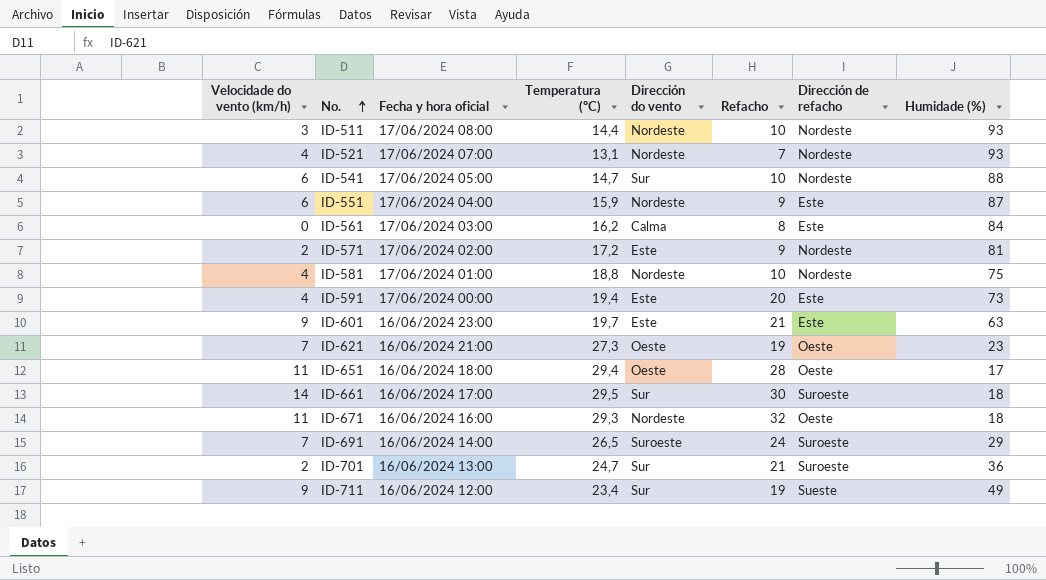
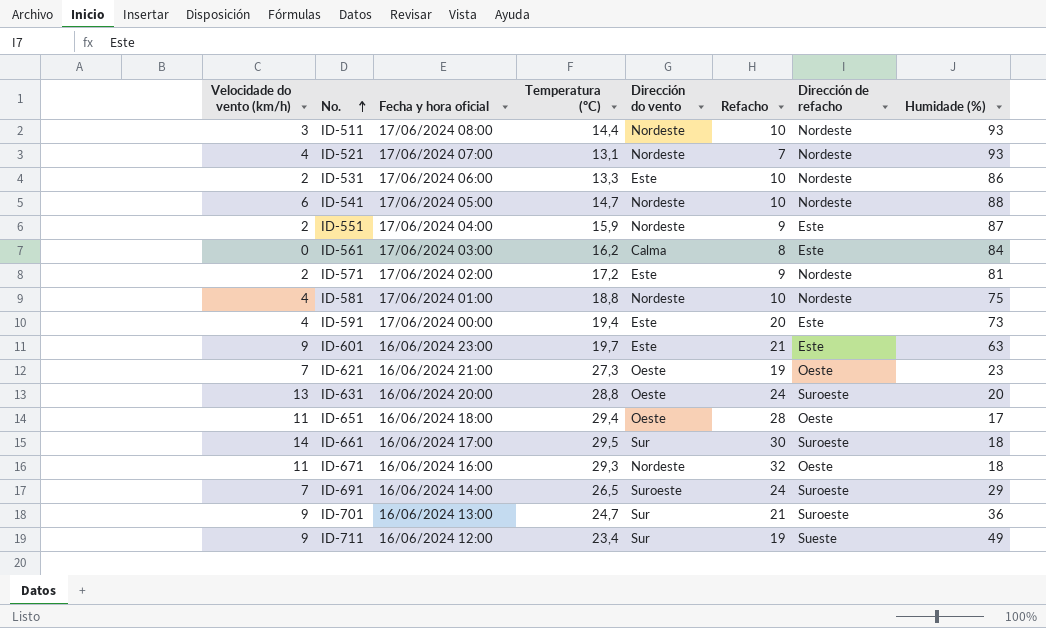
row ID-531: none -> 2 | 17/06/2024 06:00 | 13,3 | Este | 10 | Nordeste | 86
ID-541 | Dirección do vento: Sur -> Nordeste
ID-551 | Velocidade do vento (km/h): 6 -> 2
row ID-631: none -> 13 | 16/06/2024 20:00 | 28,8 | Oeste | 24 | Suroeste | 20
ID-701 | Velocidade do vento (km/h): 2 -> 9

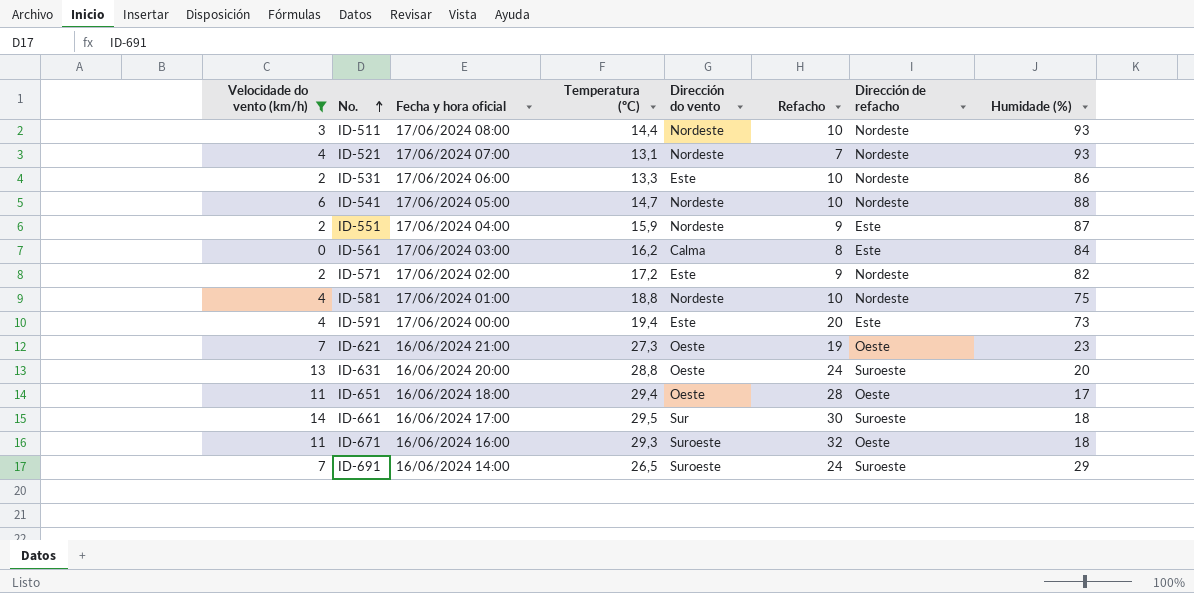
filter: none -> Velocidade do vento (km/h) != 9
ID-571 | Humidade (%): 81 -> 82
ID-671 | Dirección do vento: Nordeste -> Suroeste

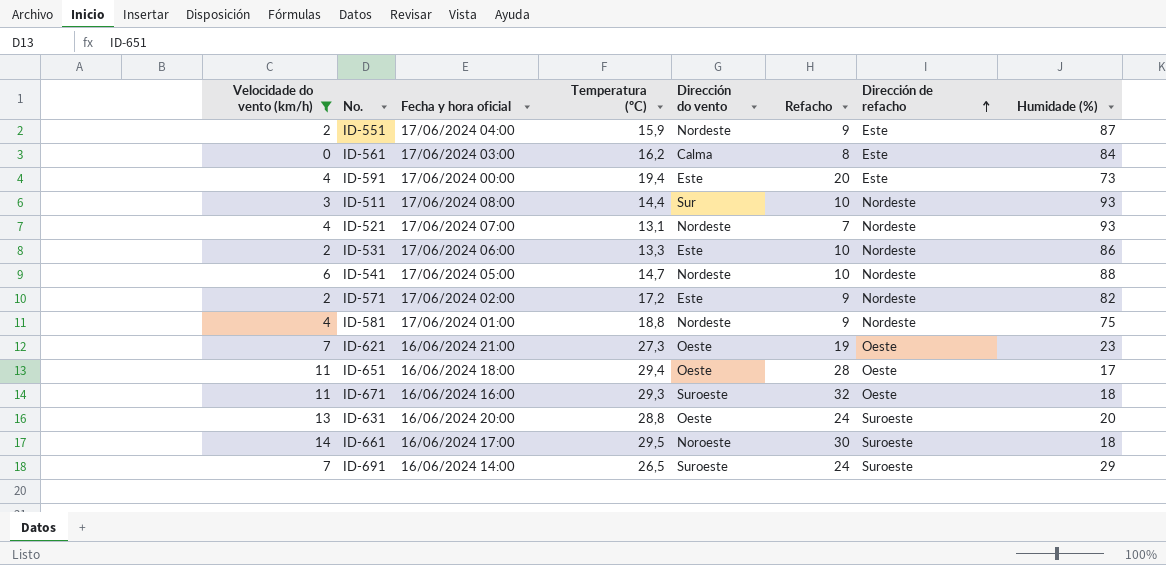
row order: No. ascending -> Dirección de refacho ascending
ID-511 | Dirección do vento: Nordeste -> Sur
ID-581 | Refacho: 10 -> 9
ID-661 | Dirección do vento: Sur -> Noroeste

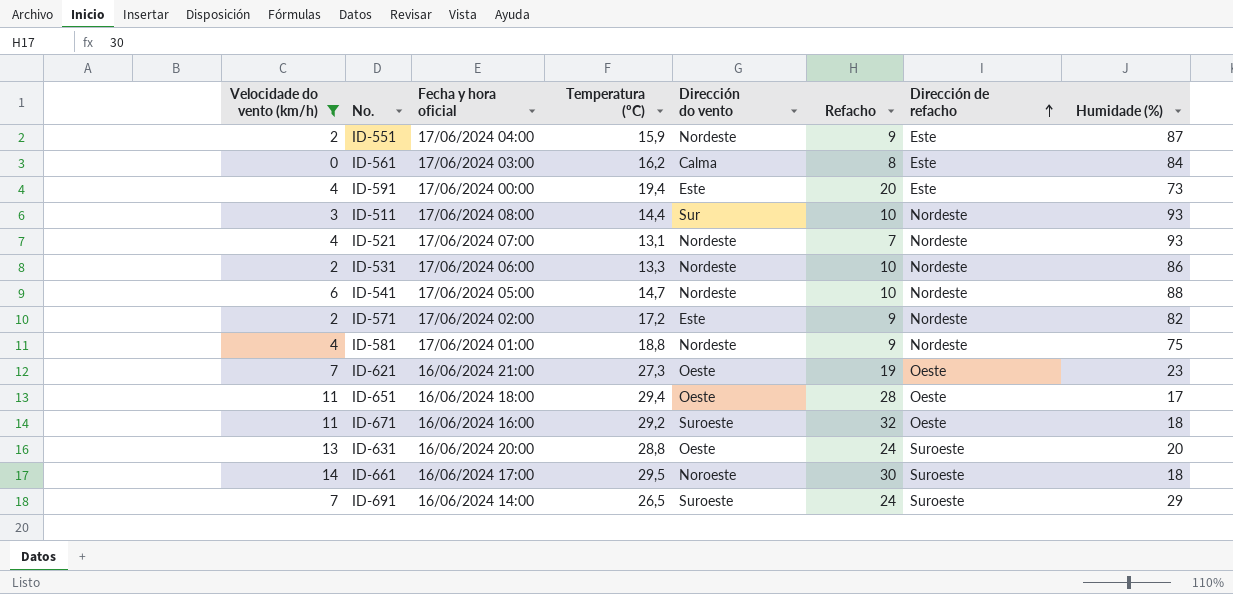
ID-531 | Dirección do vento: Este -> Nordeste
ID-671 | Temperatura (ºC): 29,3 -> 29,2

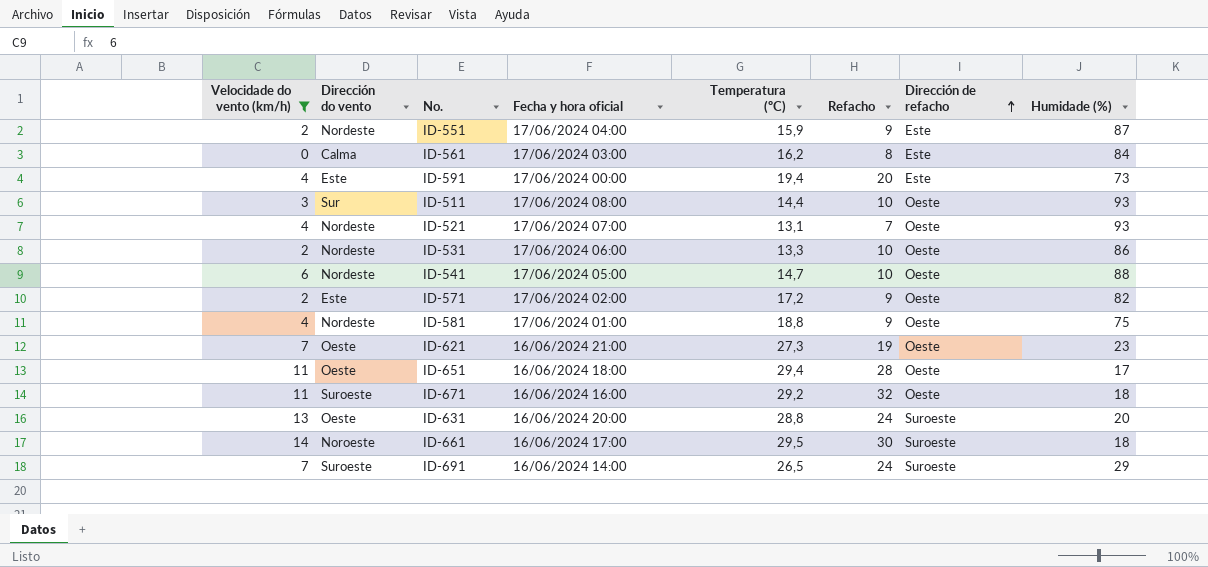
column Dirección do vento | position: 5 -> 2
ID-511 | Dirección de refacho: Nordeste -> Oeste
ID-521 | Dirección de refacho: Nordeste -> Oeste
ID-531 | Dirección de refacho: Nordeste -> Oeste
ID-541 | Dirección de refacho: Nordeste -> Oeste
ID-571 | Dirección de refacho: Nordeste -> Oeste
ID-581 | Dirección de refacho: Nordeste -> Oeste

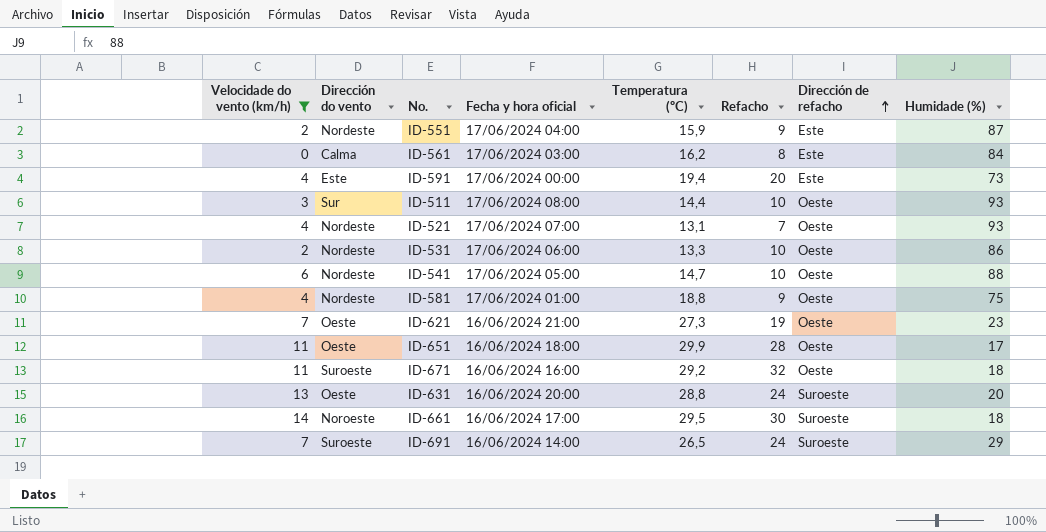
row ID-571: 2 | Este | 17/06/2024 02:00 | 17,2 | 9 | Oeste | 82 -> none
ID-651 | Temperatura (ºC): 29,4 -> 29,9

